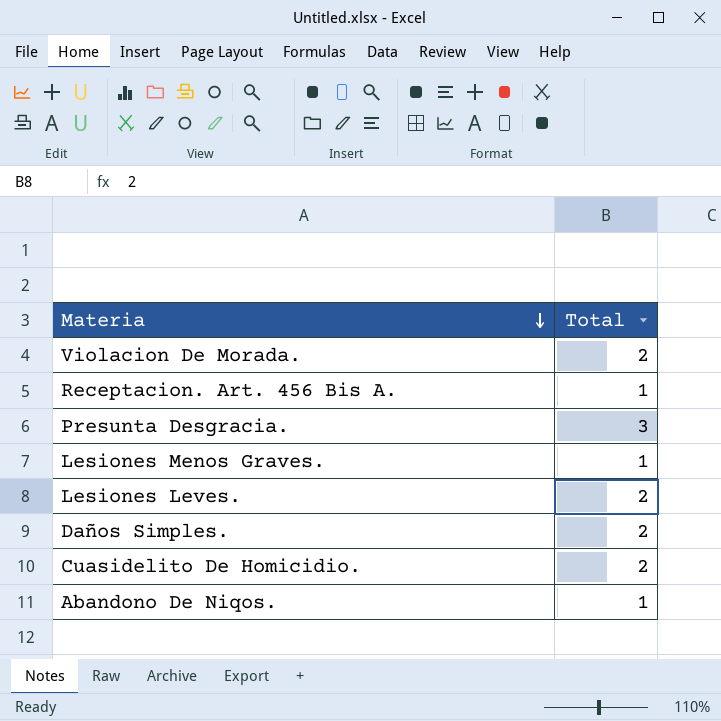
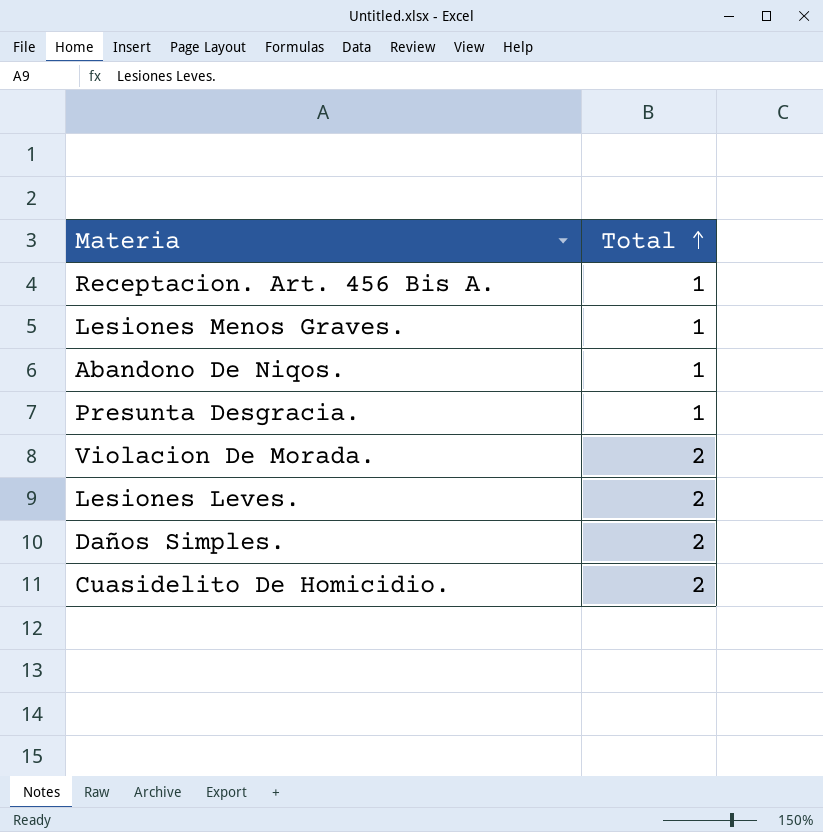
row order: Materia descending -> Total ascending
Presunta Desgracia. | Total: 3 -> 1

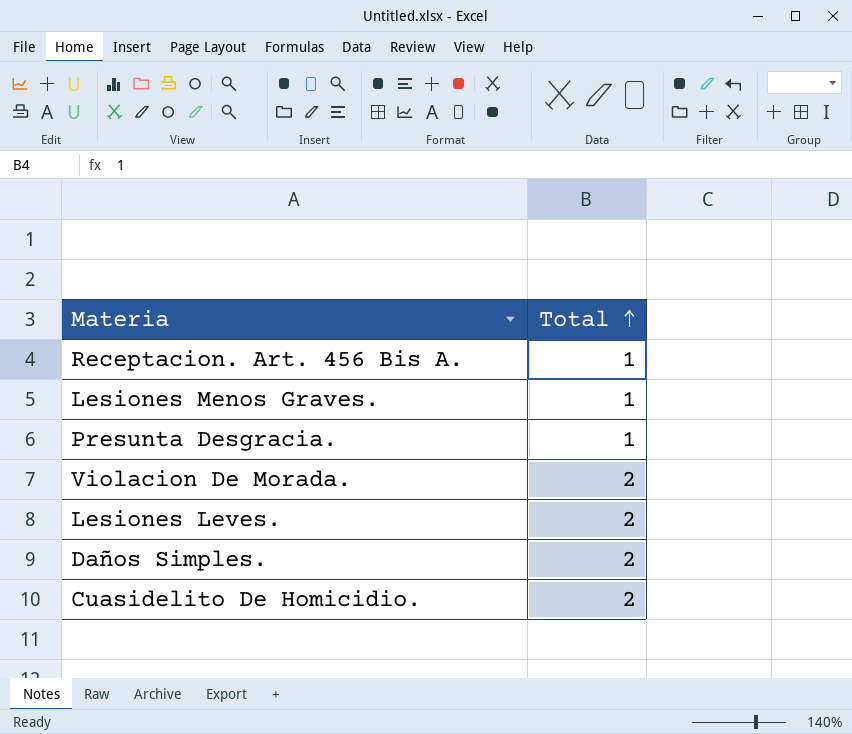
row Abandono De Niqos.: 1 -> none

